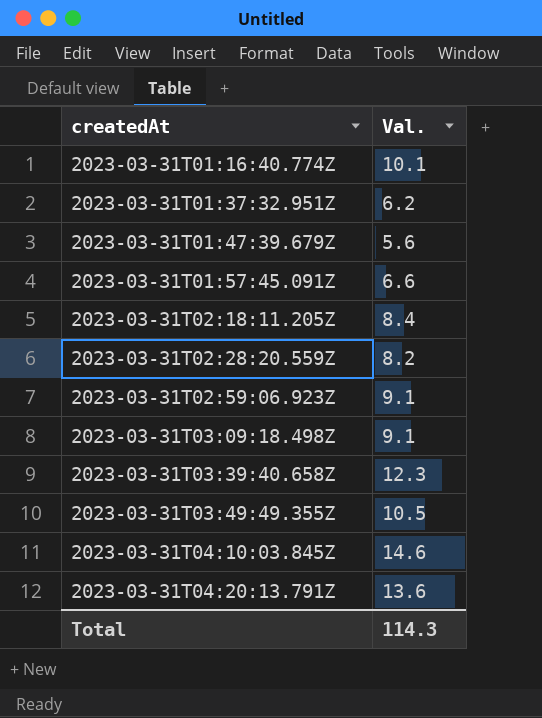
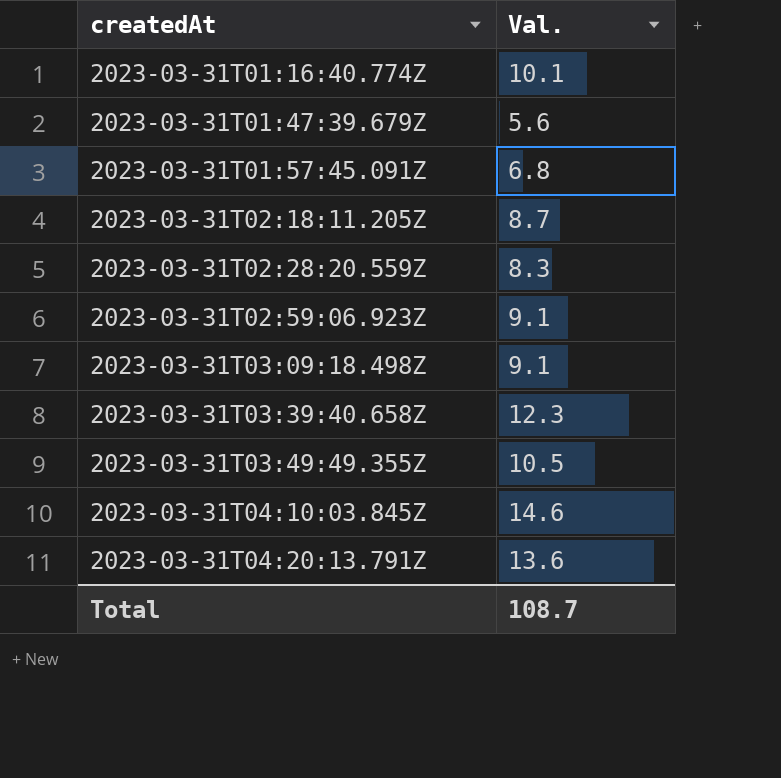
row 2023-03-31T01:37:32.951Z: 6.2 -> none
2023-03-31T01:57:45.091Z | Val.: 6.6 -> 6.8
2023-03-31T02:18:11.205Z | Val.: 8.4 -> 8.7
2023-03-31T02:28:20.559Z | Val.: 8.2 -> 8.3
Total | Val.: 114.3 -> 108.7

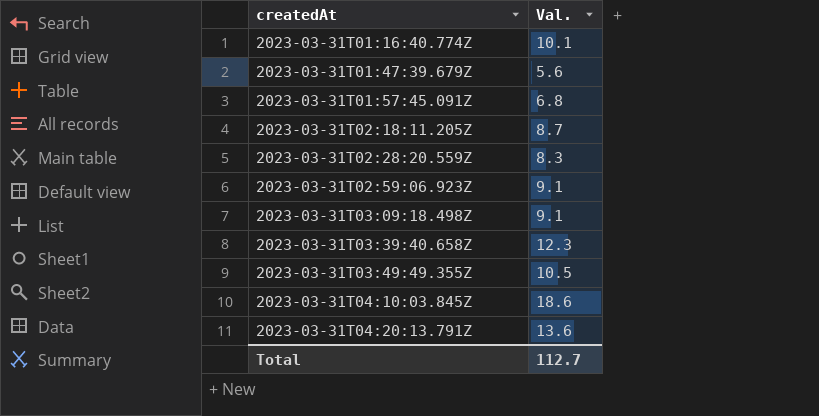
2023-03-31T04:10:03.845Z | Val.: 14.6 -> 18.6
Total | Val.: 108.7 -> 112.7

